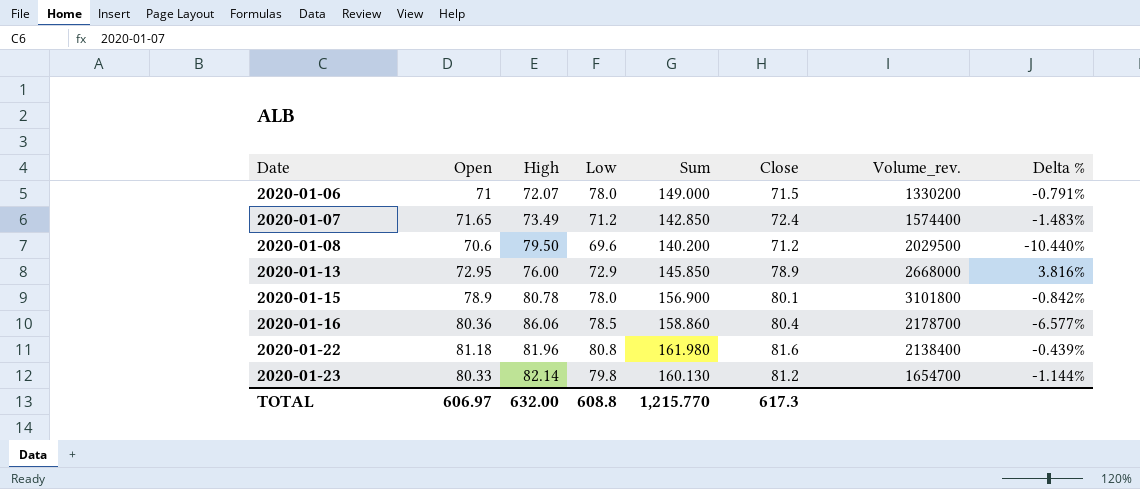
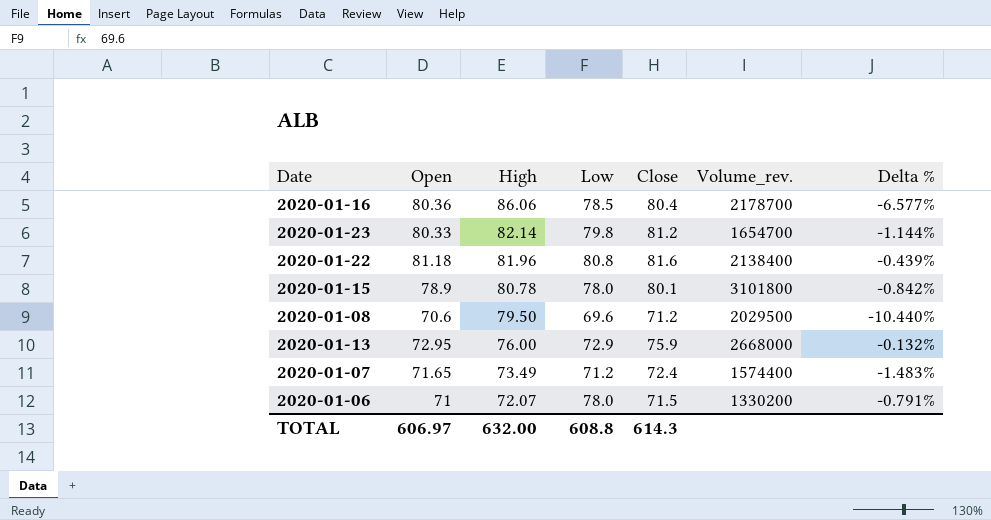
row order: Date ascending -> High descending
column Sum | formula: [Open] + [Low] -> none
2020-01-13 | Close: 78.9 -> 75.9
2020-01-13 | Delta %: 3.816% -> -0.132%
TOTAL | Close: 617.3 -> 614.3

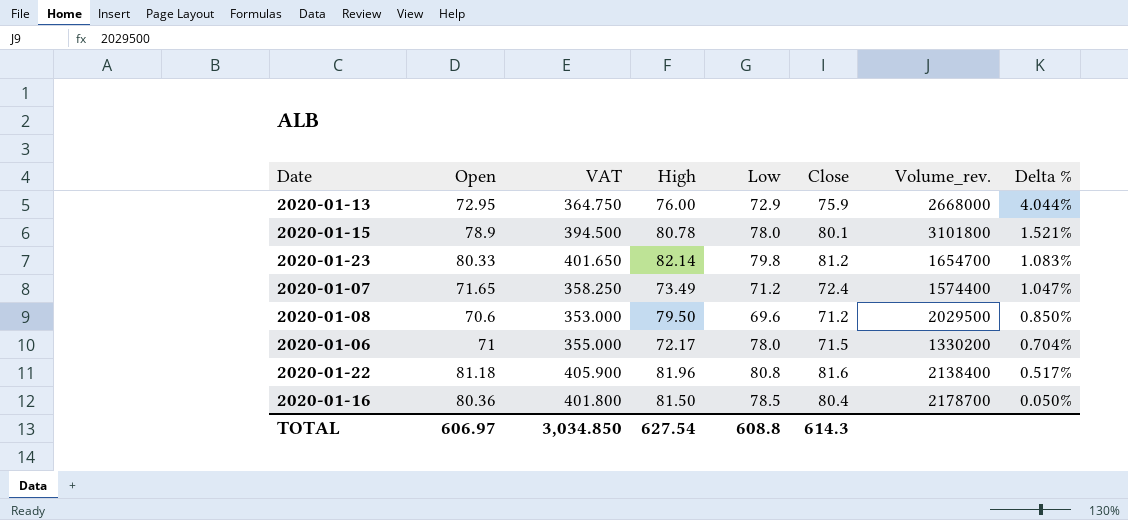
row order: High descending -> Delta % descending
column VAT | formula: none -> [Open] * 5
column Delta % | formula: ([Close] - [High]) / [High] -> ([Close] - [Open]) / [Open]
2020-01-06 | High: 72.07 -> 72.17
2020-01-16 | High: 86.06 -> 81.50
TOTAL | High: 632.00 -> 627.54

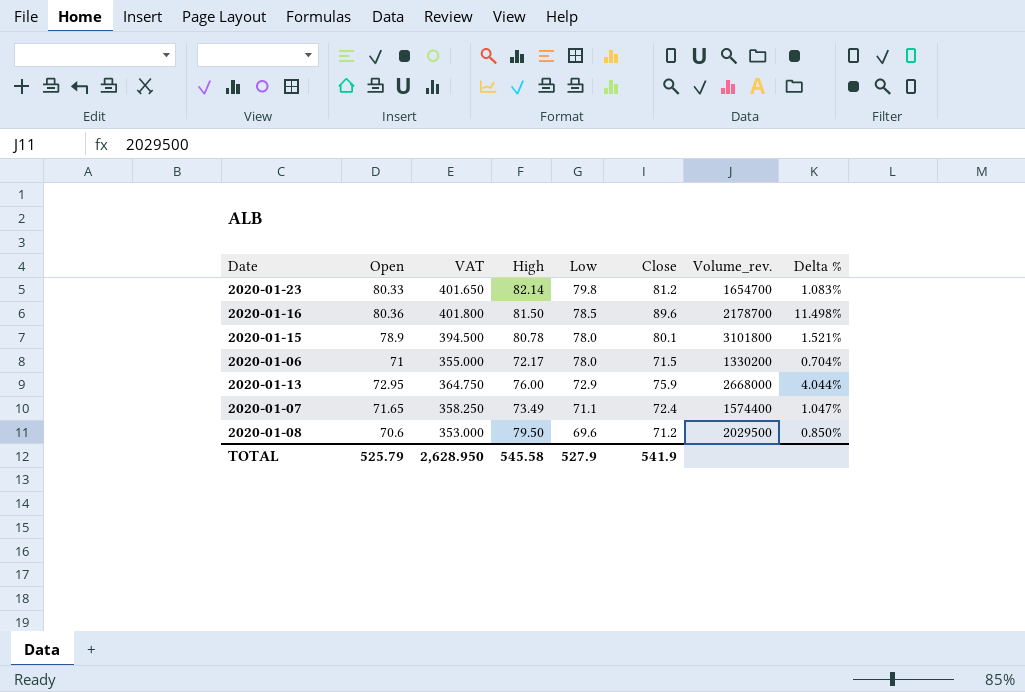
row order: Delta % descending -> Low descending
row 2020-01-22: 81.18 | 405.900 | 81.96 | 80.8 | 81.6 | 2138400 | 0.517% -> none
2020-01-16 | Close: 80.4 -> 89.6
2020-01-16 | Delta %: 0.050% -> 11.498%
2020-01-07 | Low: 71.2 -> 71.1
TOTAL | Open: 606.97 -> 525.79
TOTAL | VAT: 3,034.850 -> 2,628.950
TOTAL | High: 627.54 -> 545.58
TOTAL | Low: 608.8 -> 527.9
TOTAL | Close: 614.3 -> 541.9

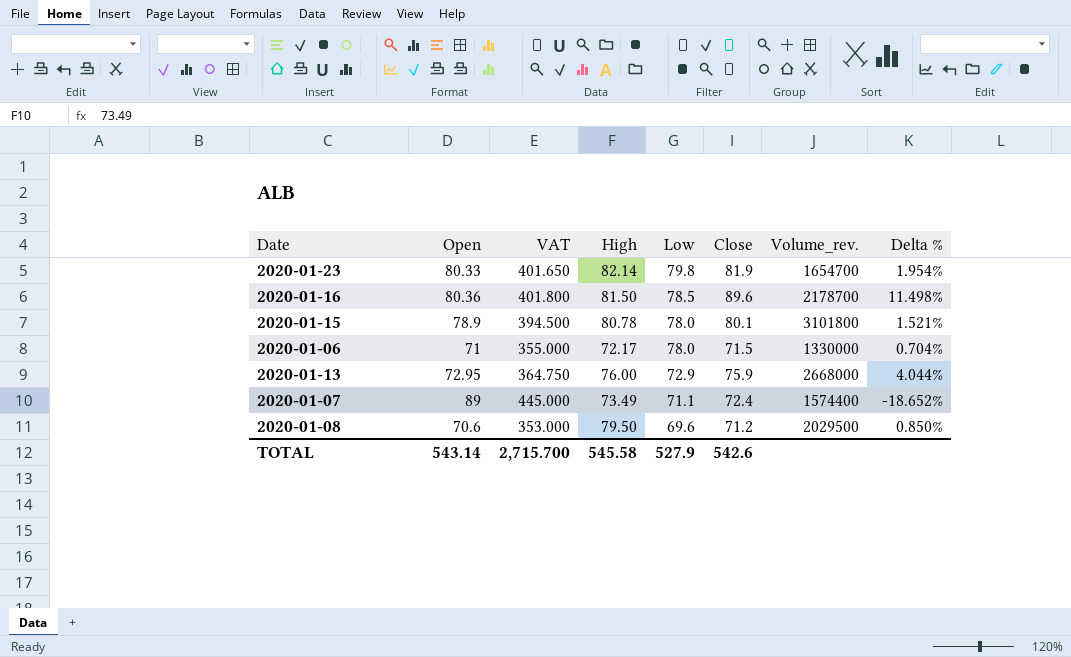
2020-01-23 | Close: 81.2 -> 81.9
2020-01-23 | Delta %: 1.083% -> 1.954%
2020-01-06 | Volume_rev.: 1330200 -> 1330000
2020-01-07 | Open: 71.65 -> 89
2020-01-07 | VAT: 358.250 -> 445.000
2020-01-07 | Delta %: 1.047% -> -18.652%
TOTAL | Open: 525.79 -> 543.14
TOTAL | VAT: 2,628.950 -> 2,715.700
TOTAL | Close: 541.9 -> 542.6

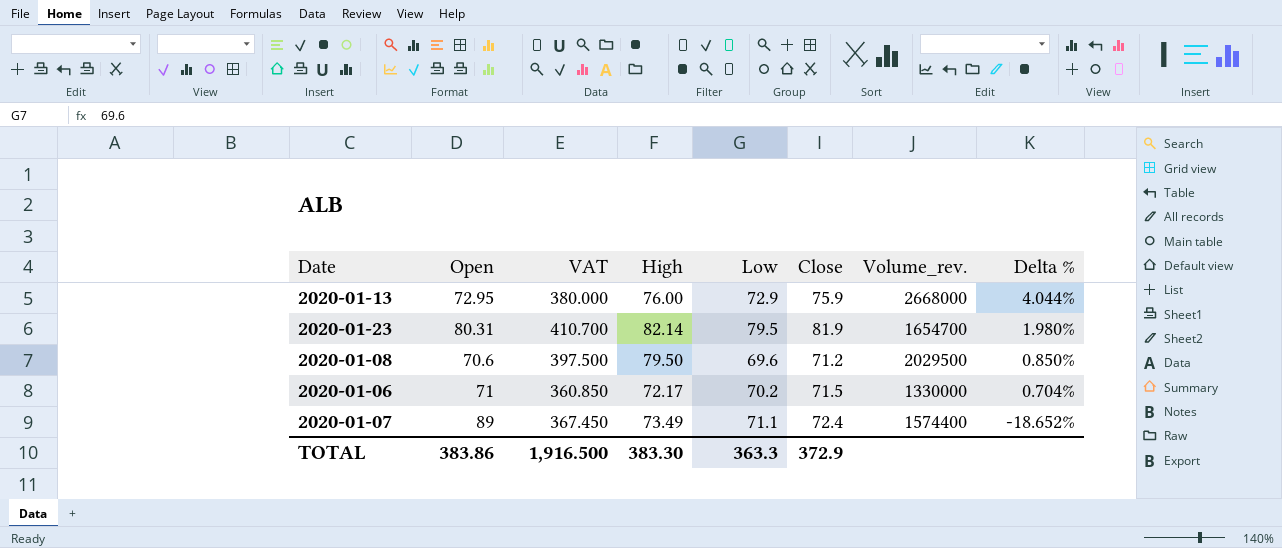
row order: Low descending -> Delta % descending
column VAT | formula: [Open] * 5 -> [High] * 5
row 2020-01-16: 80.36 | 401.800 | 81.50 | 78.5 | 89.6 | 2178700 | 11.498% -> none
row 2020-01-15: 78.9 | 394.500 | 80.78 | 78.0 | 80.1 | 3101800 | 1.521% -> none
2020-01-23 | Open: 80.33 -> 80.31
2020-01-23 | Low: 79.8 -> 79.5
2020-01-23 | Delta %: 1.954% -> 1.980%
2020-01-06 | Low: 78.0 -> 70.2
TOTAL | Open: 543.14 -> 383.86
TOTAL | VAT: 2,715.700 -> 1,916.500
TOTAL | High: 545.58 -> 383.30
TOTAL | Low: 527.9 -> 363.3
TOTAL | Close: 542.6 -> 372.9

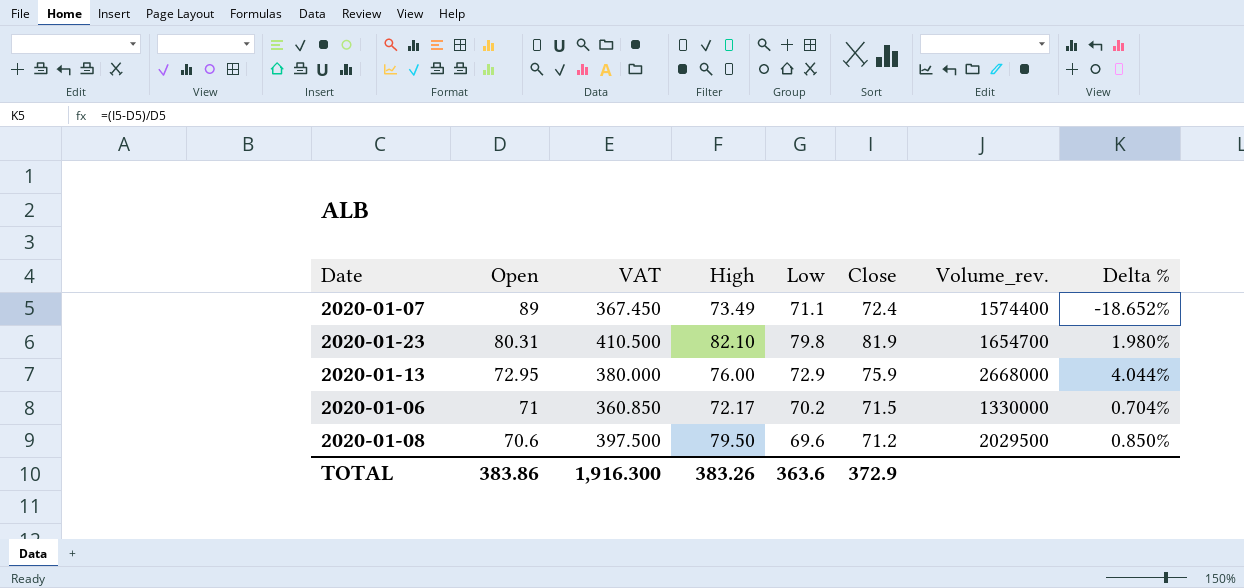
row order: Delta % descending -> Open descending
2020-01-23 | VAT: 410.700 -> 410.500
2020-01-23 | High: 82.14 -> 82.10
2020-01-23 | Low: 79.5 -> 79.8
TOTAL | VAT: 1,916.500 -> 1,916.300
TOTAL | High: 383.30 -> 383.26
TOTAL | Low: 363.3 -> 363.6

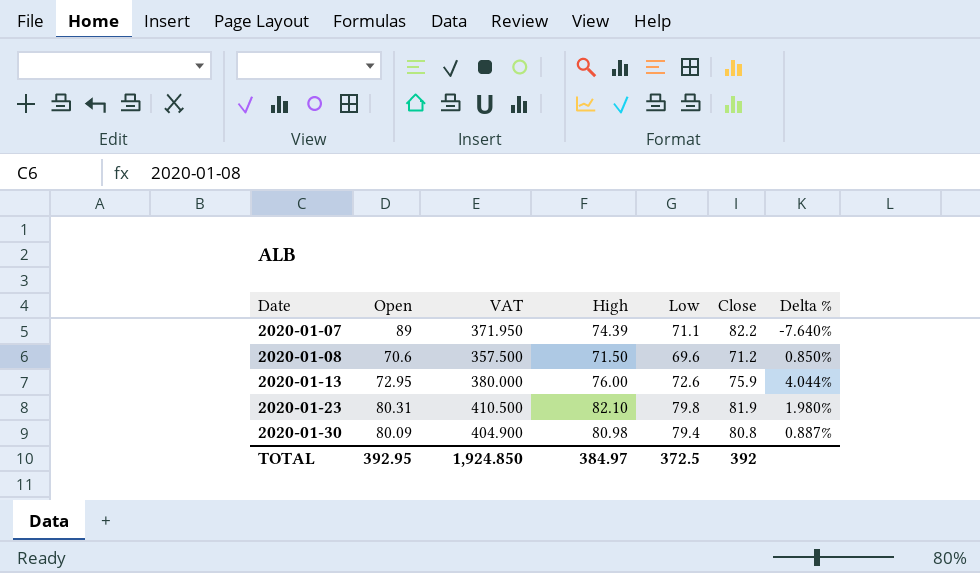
row order: Open descending -> Date ascending
column Volume_rev. | position: 7 -> none
row 2020-01-06: 71 | 360.850 | 72.17 | 70.2 | 71.5 | 1330000 | 0.704% -> none
2020-01-07 | VAT: 367.450 -> 371.950
2020-01-07 | High: 73.49 -> 74.39
2020-01-07 | Close: 72.4 -> 82.2
2020-01-07 | Delta %: -18.652% -> -7.640%
2020-01-08 | VAT: 397.500 -> 357.500
2020-01-08 | High: 79.50 -> 71.50
2020-01-13 | Low: 72.9 -> 72.6
row 2020-01-30: none -> 80.09 | 404.900 | 80.98 | 79.4 | 80.8 | 0.887%
TOTAL | Open: 383.86 -> 392.95
TOTAL | VAT: 1,916.300 -> 1,924.850
TOTAL | High: 383.26 -> 384.97
TOTAL | Low: 363.6 -> 372.5
TOTAL | Close: 372.9 -> 392

